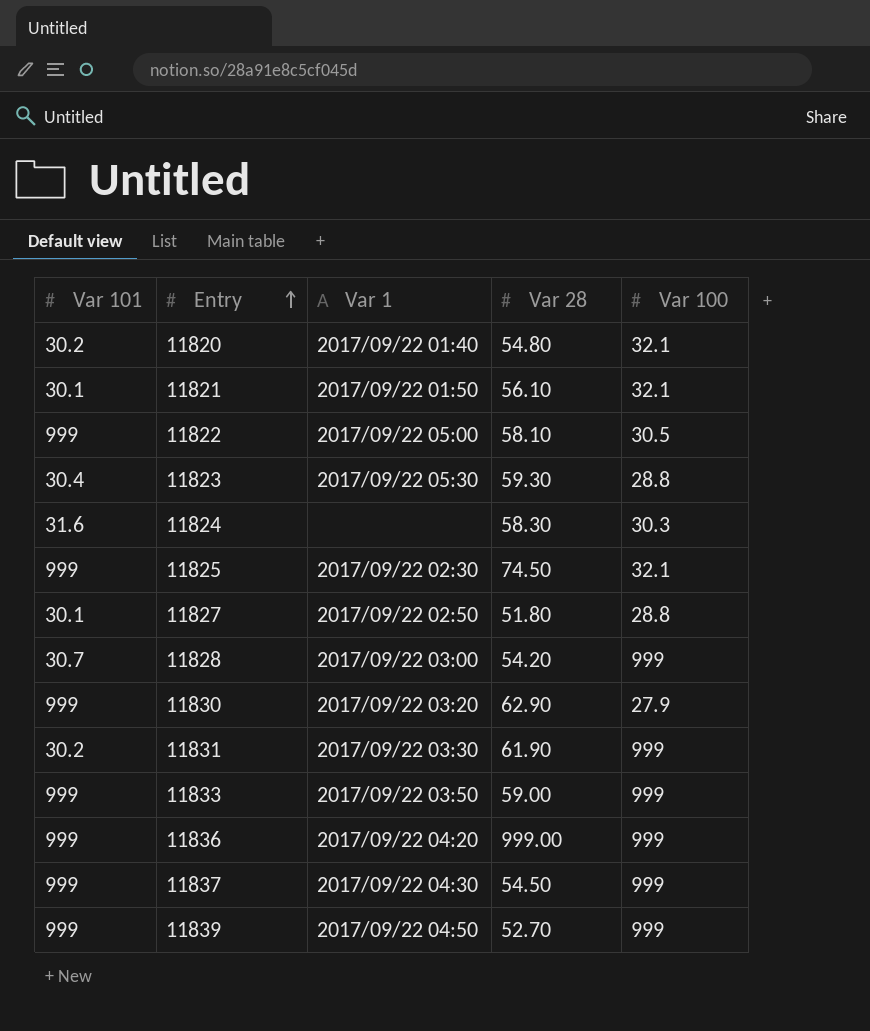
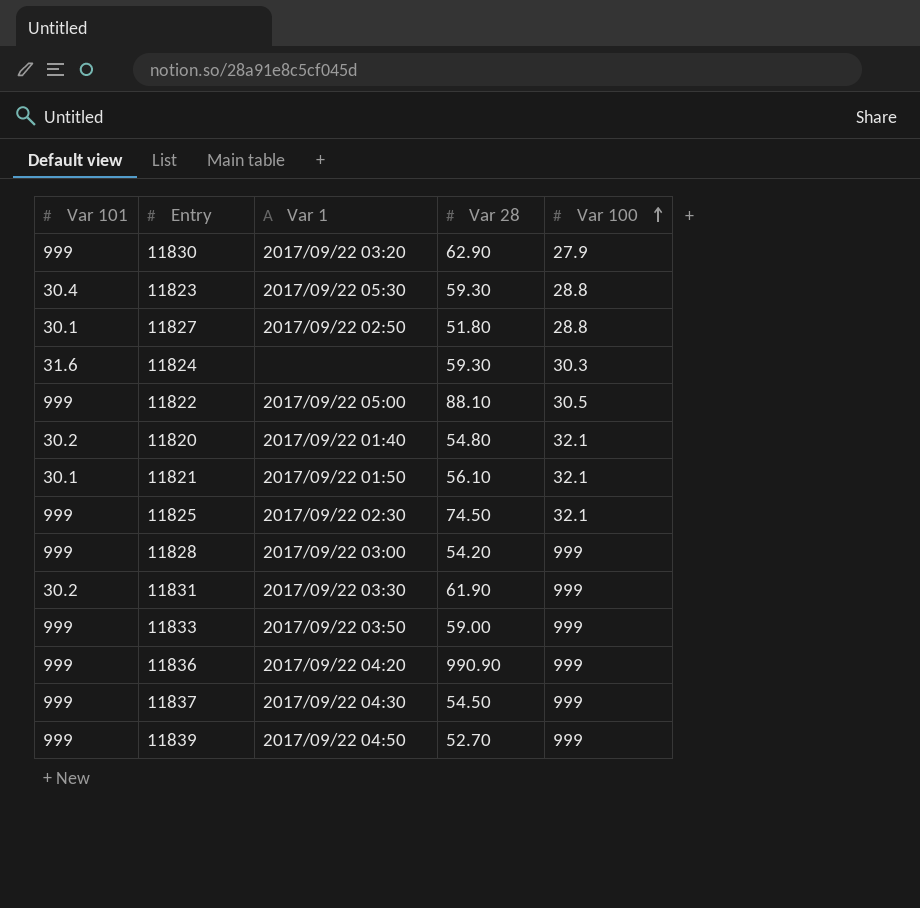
row order: Entry ascending -> Var 100 ascending
11824 | Var 28: 58.30 -> 59.30
11822 | Var 28: 58.10 -> 88.10
11828 | Var 101: 30.7 -> 999
11836 | Var 28: 999.00 -> 990.90

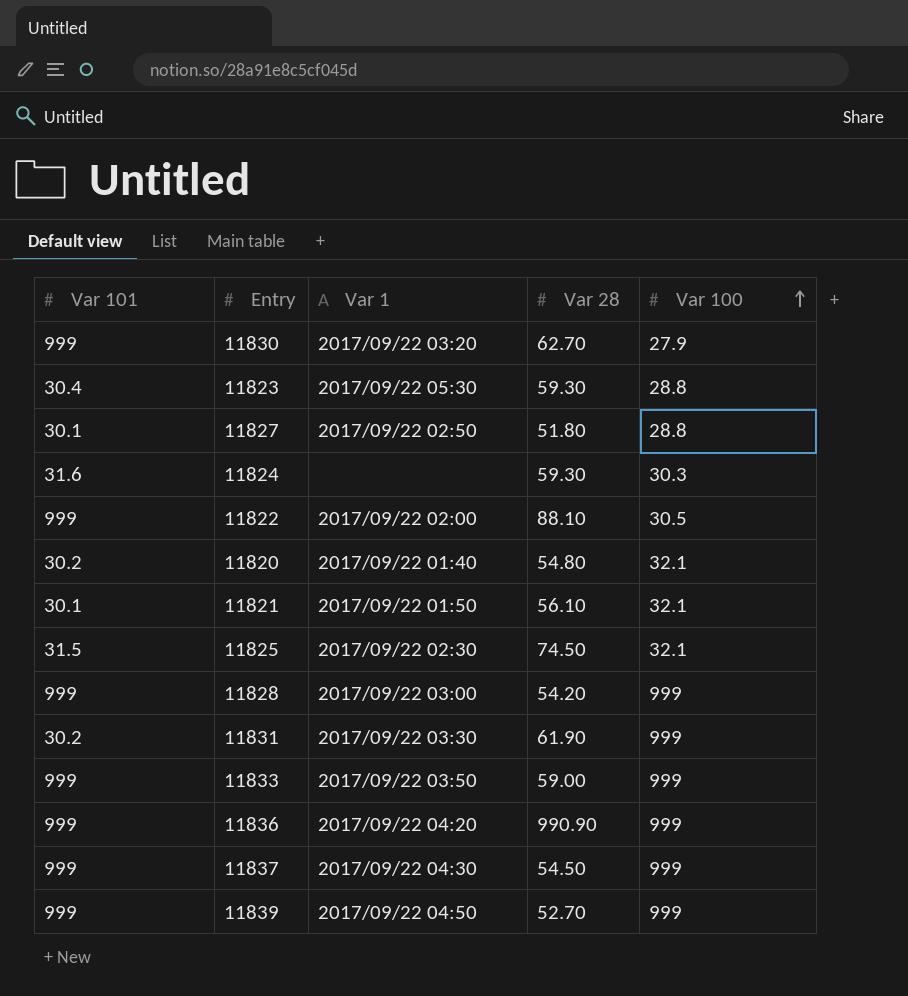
11830 | Var 28: 62.90 -> 62.70
11822 | Var 1: 2017/09/22 05:00 -> 2017/09/22 02:00
11825 | Var 101: 999 -> 31.5

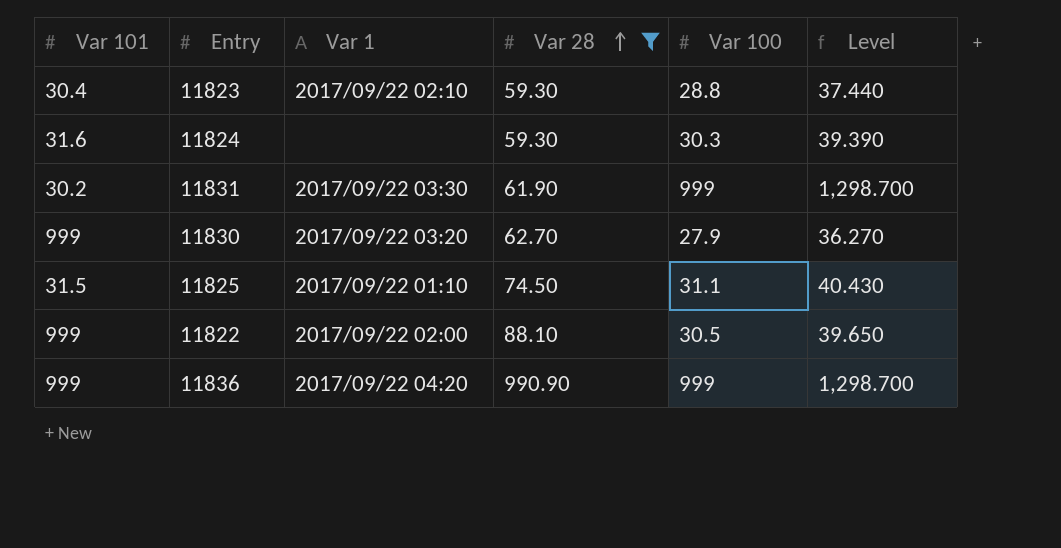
filter: none -> Var 28 >= 59.30
row order: Var 100 ascending -> Var 28 ascending
column Level | formula: none -> [Var 100] * 1.3
11823 | Var 1: 2017/09/22 05:30 -> 2017/09/22 02:10
11825 | Var 1: 2017/09/22 02:30 -> 2017/09/22 01:10
11825 | Var 100: 32.1 -> 31.1

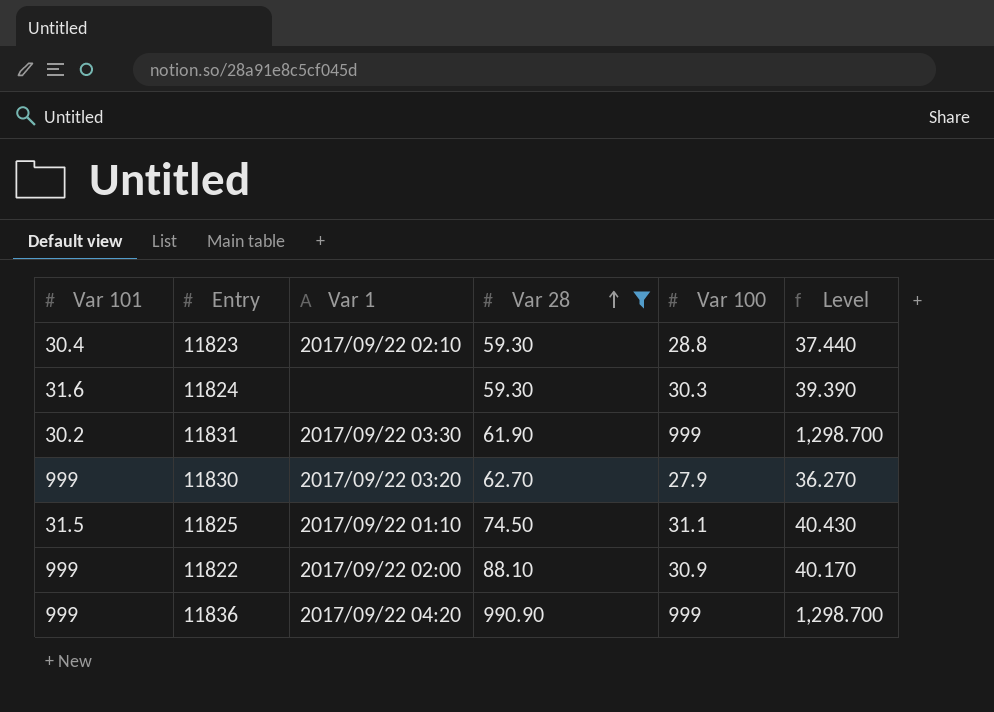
11822 | Var 100: 30.5 -> 30.9
11822 | Level: 39.650 -> 40.170

